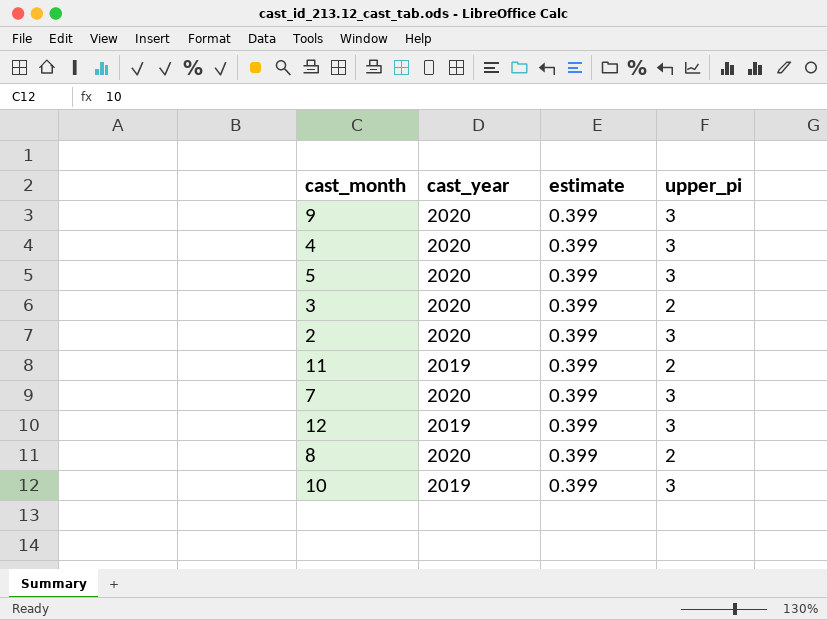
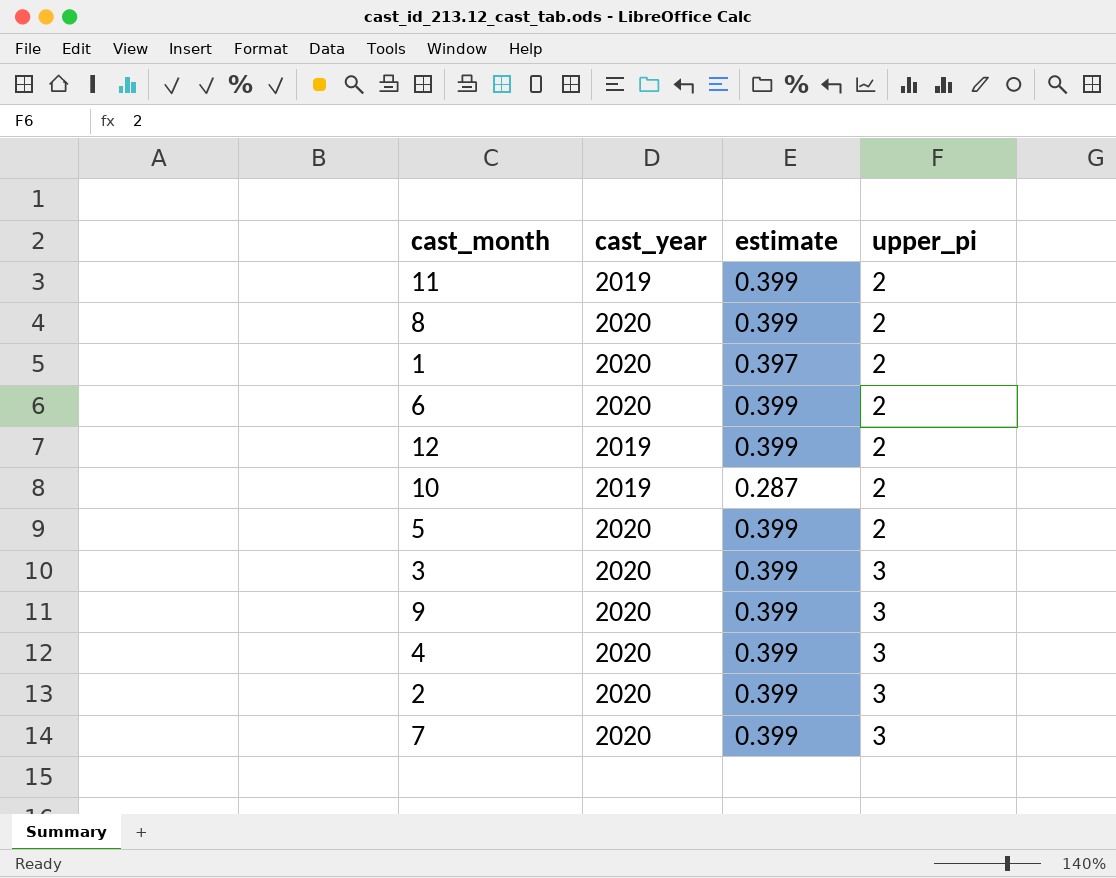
row order: none -> upper_pi ascending
row 1: none -> 2020 | 0.397 | 2
row 6: none -> 2020 | 0.399 | 2
12 | upper_pi: 3 -> 2
10 | estimate: 0.399 -> 0.287
10 | upper_pi: 3 -> 2
5 | upper_pi: 3 -> 2
3 | upper_pi: 2 -> 3

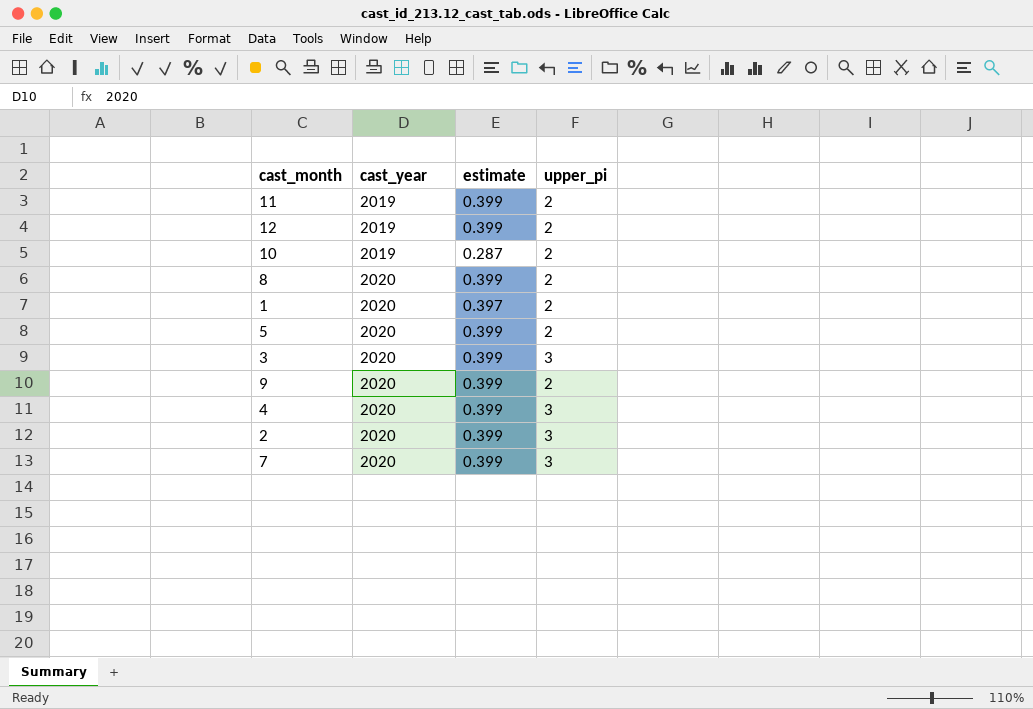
row order: upper_pi ascending -> cast_year ascending
row 6: 2020 | 0.399 | 2 -> none
9 | upper_pi: 3 -> 2

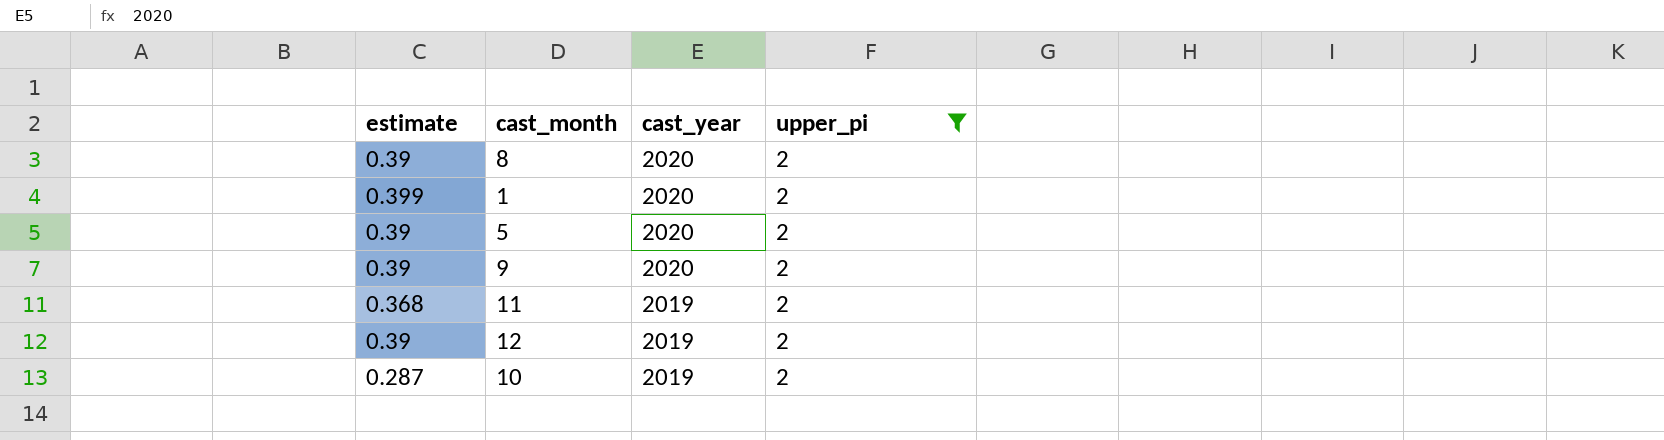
filter: none -> upper_pi = 2
row order: cast_year ascending -> cast_year descending
column estimate | position: 3 -> 1
8 | estimate: 0.399 -> 0.39
1 | estimate: 0.397 -> 0.399
5 | estimate: 0.399 -> 0.39
9 | estimate: 0.399 -> 0.39
11 | estimate: 0.399 -> 0.368
12 | estimate: 0.399 -> 0.39

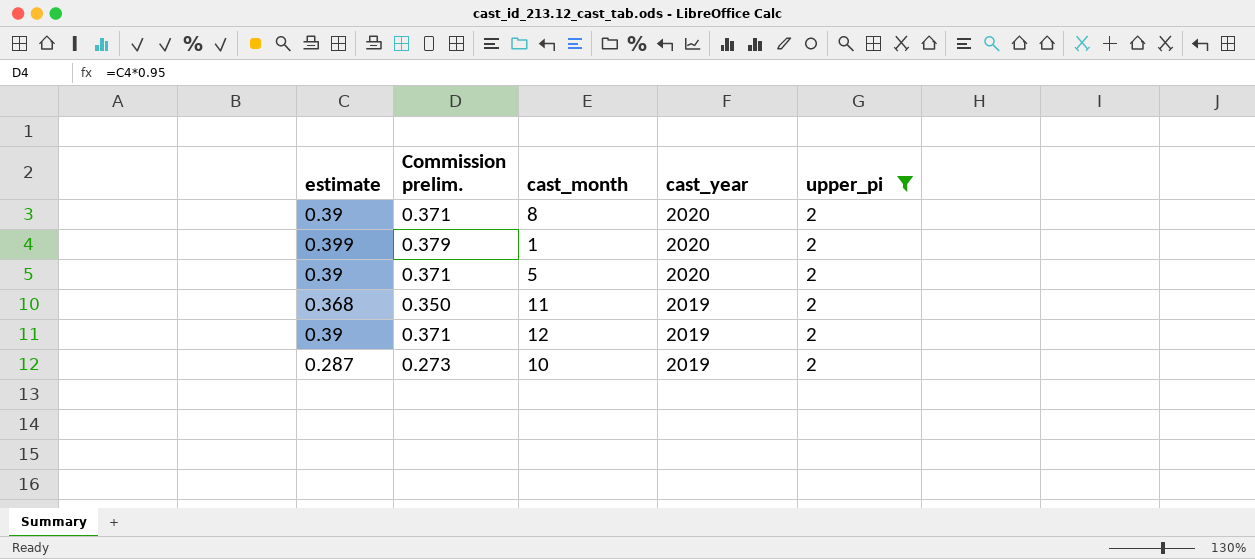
column Commission prelim. | formula: none -> [estimate] * 0.95
row 9: 0.39 | 2020 | 2 -> none

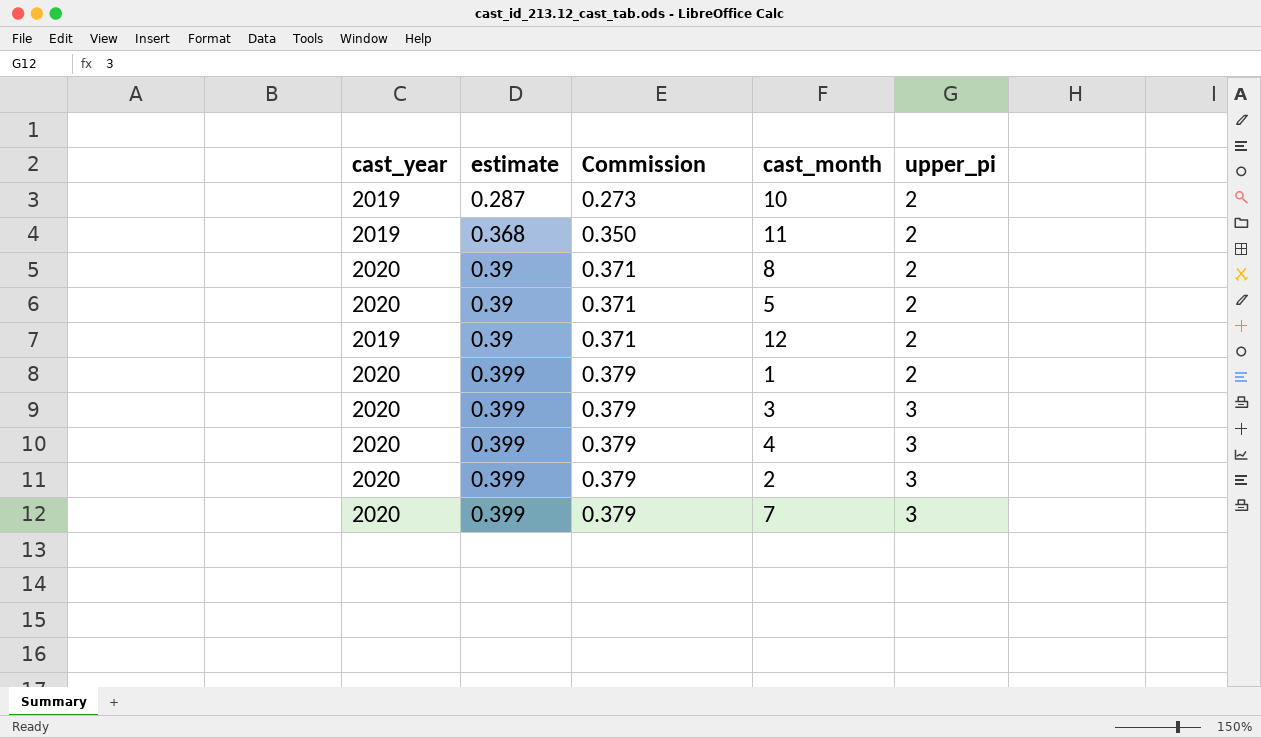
filter: upper_pi = 2 -> none
row order: cast_year descending -> estimate ascending
column cast_year | position: 4 -> 1
column name: Commission prelim. -> Commission

